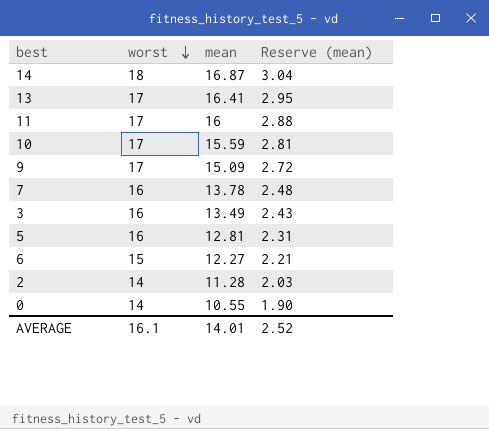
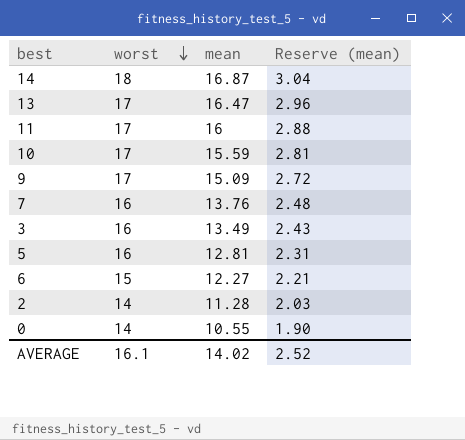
13 | mean: 16.41 -> 16.47
13 | Reserve (mean): 2.95 -> 2.96
7 | mean: 13.78 -> 13.76
AVERAGE | mean: 14.01 -> 14.02

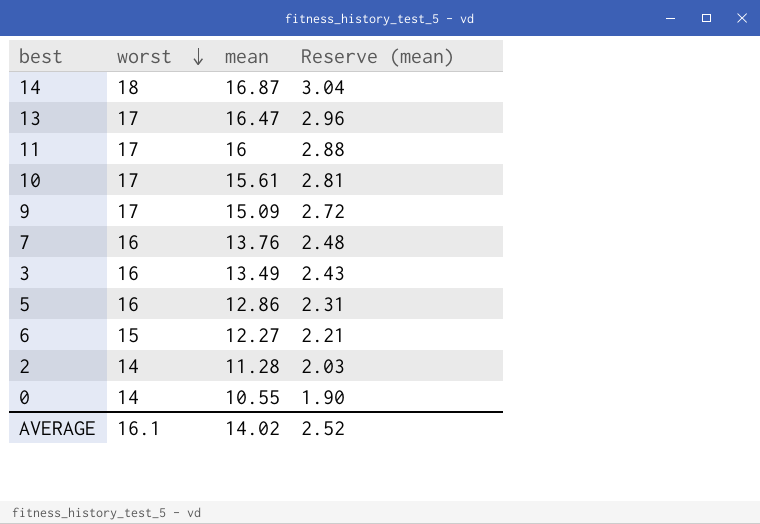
10 | mean: 15.59 -> 15.61
5 | mean: 12.81 -> 12.86

